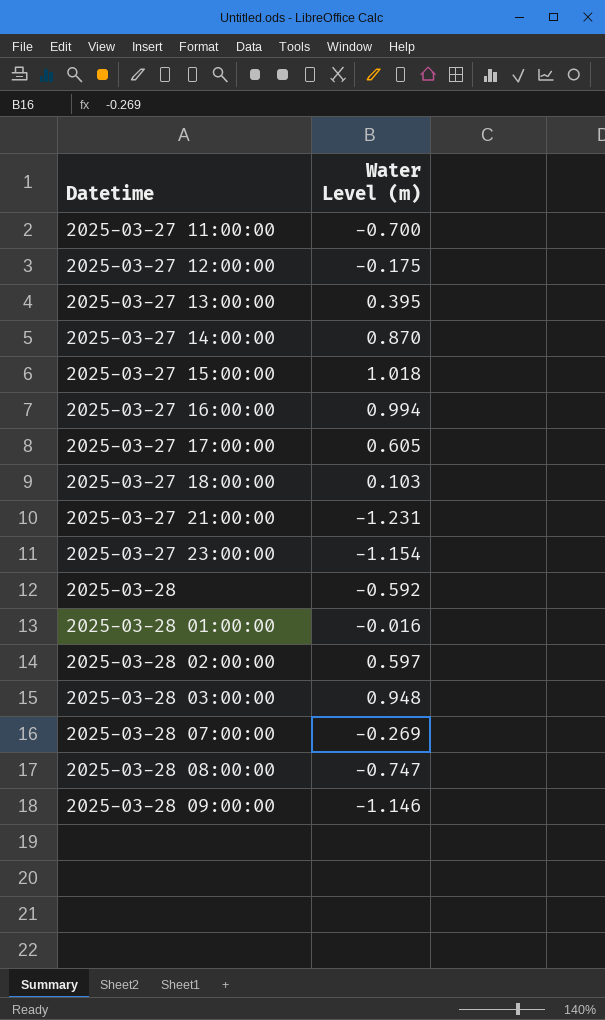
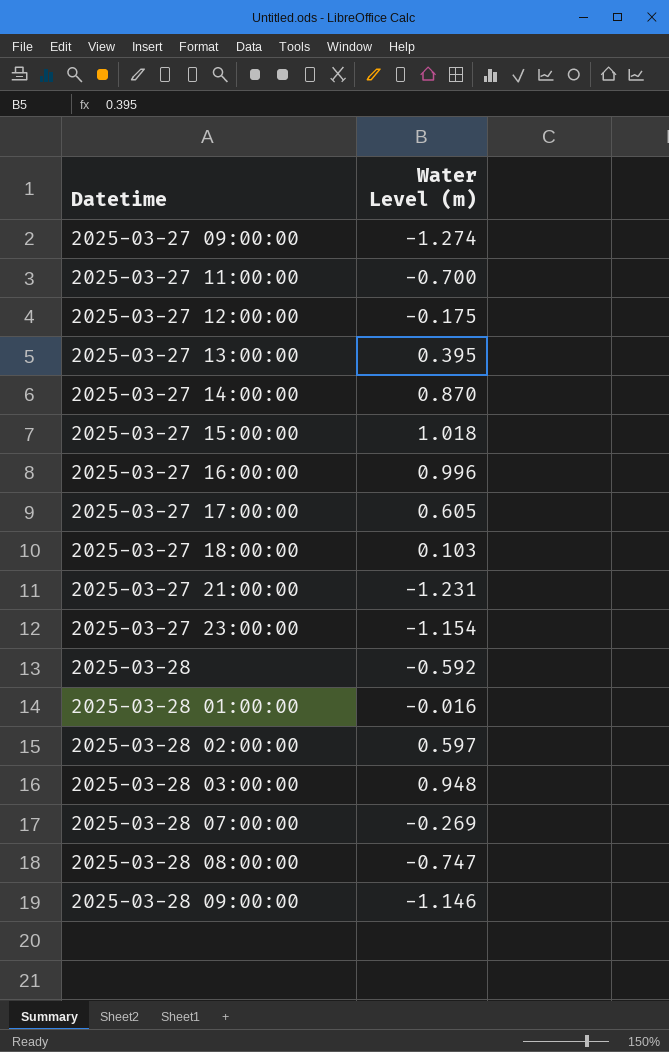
row 2025-03-27 09:00:00: none -> -1.274
2025-03-27 16:00:00 | Water Level (m): 0.994 -> 0.996

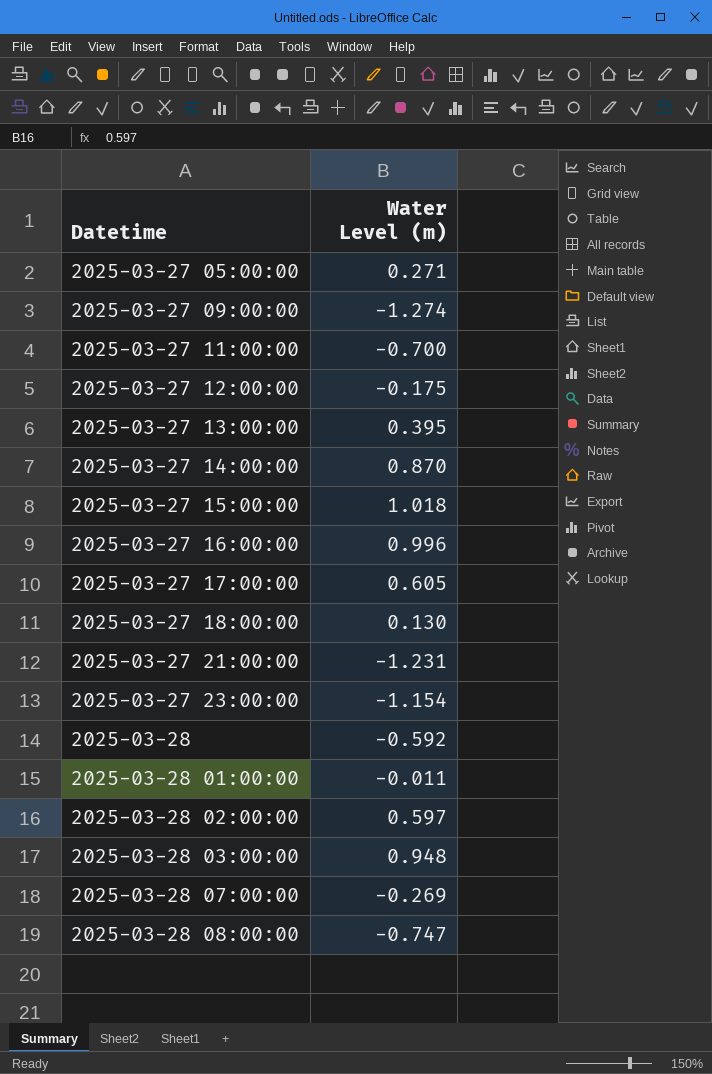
row 2025-03-28 09:00:00: -1.146 -> none
row 2025-03-27 05:00:00: none -> 0.271
2025-03-27 18:00:00 | Water Level (m): 0.103 -> 0.130
2025-03-28 01:00:00 | Water Level (m): -0.016 -> -0.011

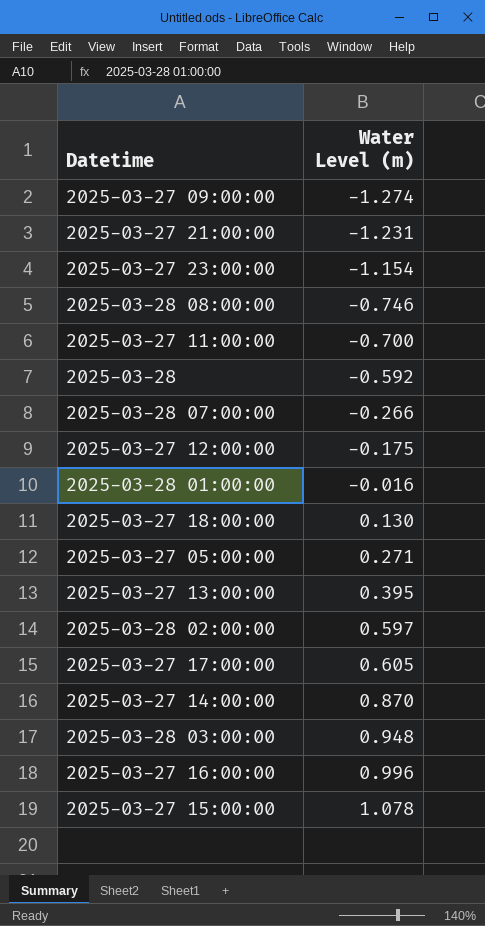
row order: Datetime ascending -> Water Level (m) ascending
2025-03-28 08:00:00 | Water Level (m): -0.747 -> -0.746
2025-03-28 07:00:00 | Water Level (m): -0.269 -> -0.266
2025-03-28 01:00:00 | Water Level (m): -0.011 -> -0.016
2025-03-27 15:00:00 | Water Level (m): 1.018 -> 1.078

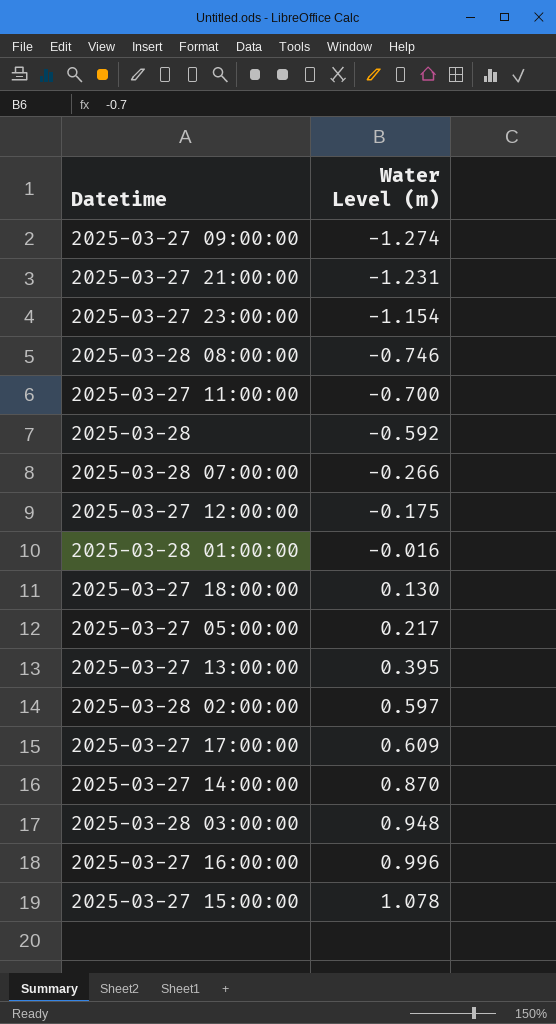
2025-03-27 05:00:00 | Water Level (m): 0.271 -> 0.217
2025-03-27 17:00:00 | Water Level (m): 0.605 -> 0.609

